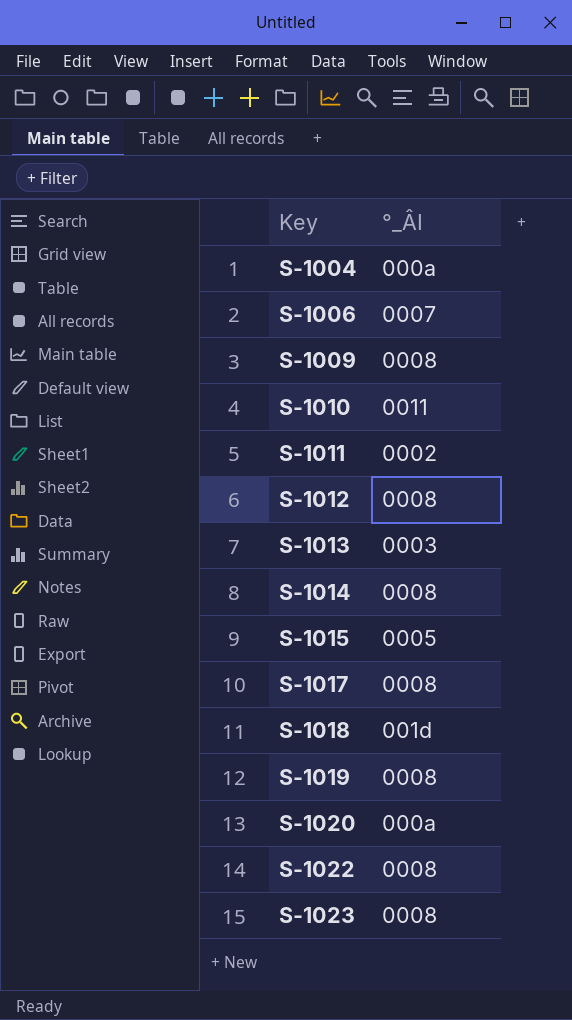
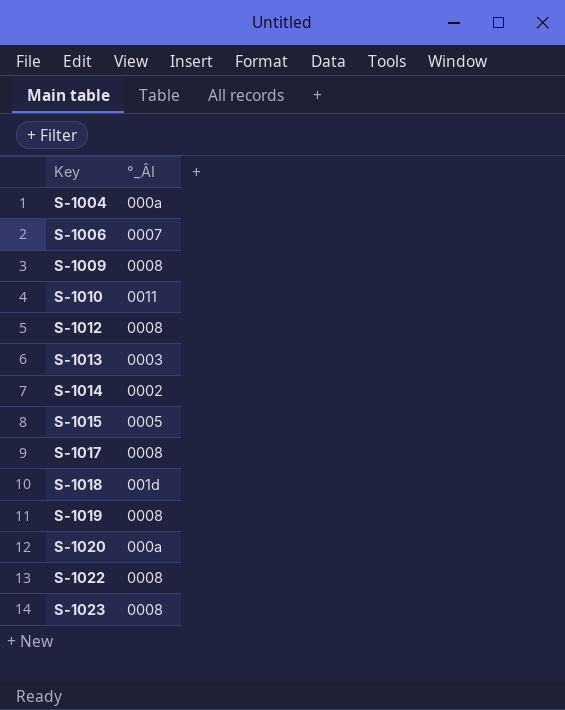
row S-1011: 0002 -> none
S-1014 | °_ÂI: 0008 -> 0002

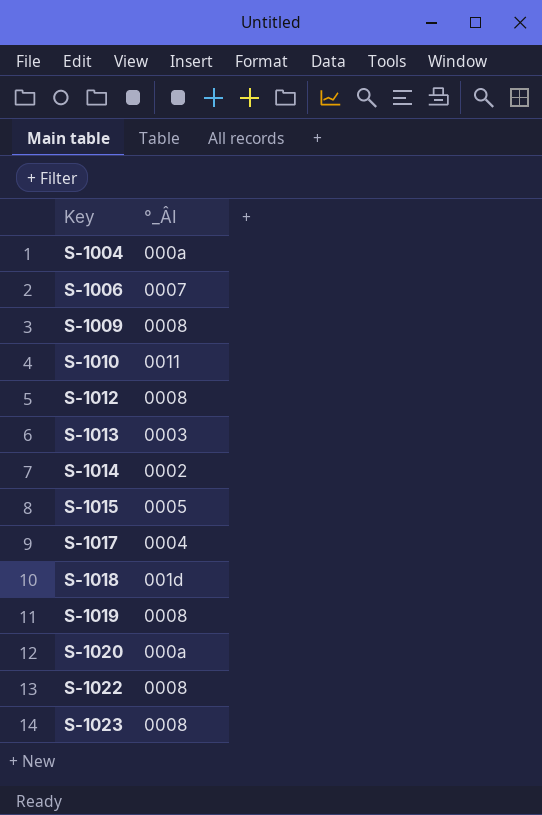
S-1017 | °_ÂI: 0008 -> 0004

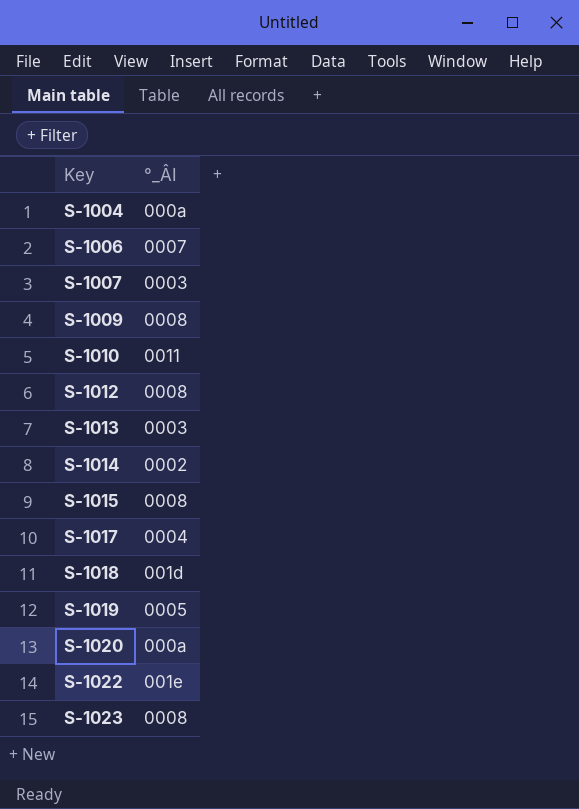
row S-1007: none -> 0003
S-1015 | °_ÂI: 0005 -> 0008
S-1019 | °_ÂI: 0008 -> 0005
S-1022 | °_ÂI: 0008 -> 001e

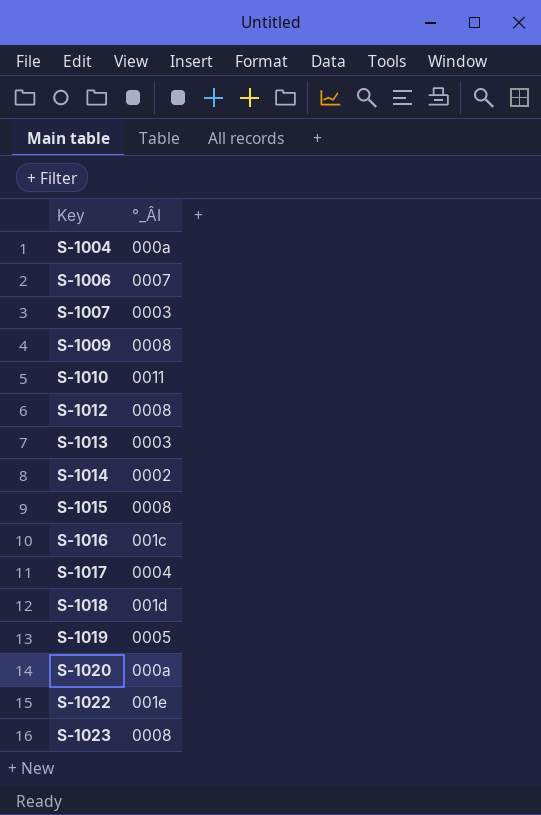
row S-1016: none -> 001c

